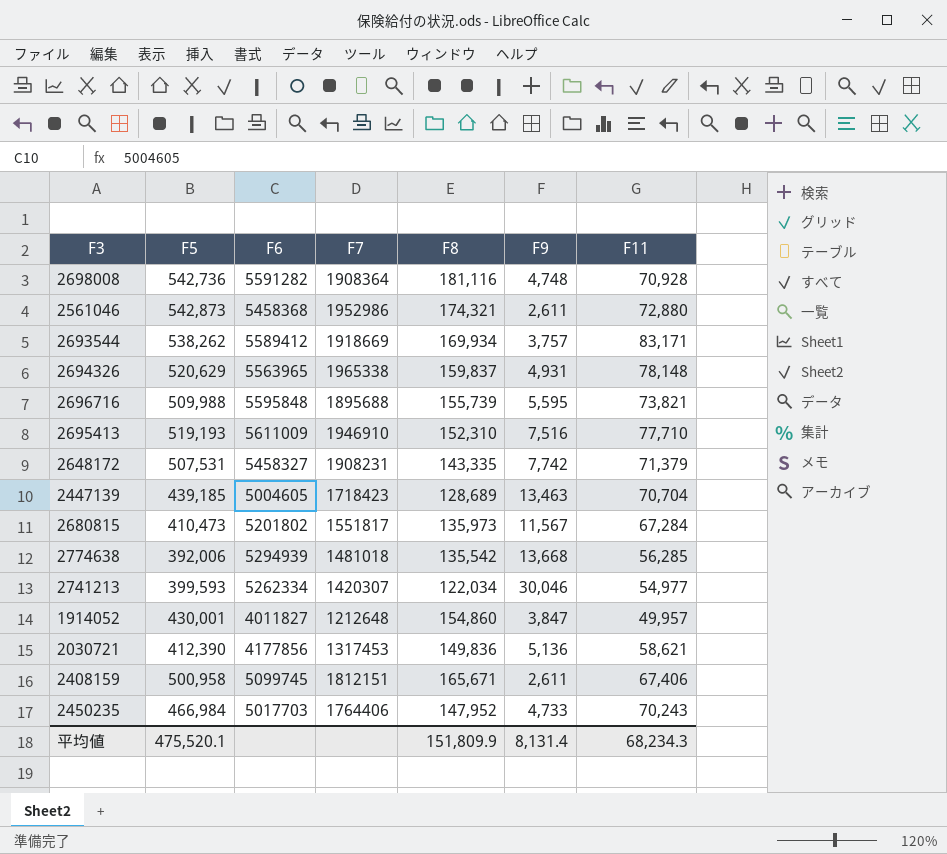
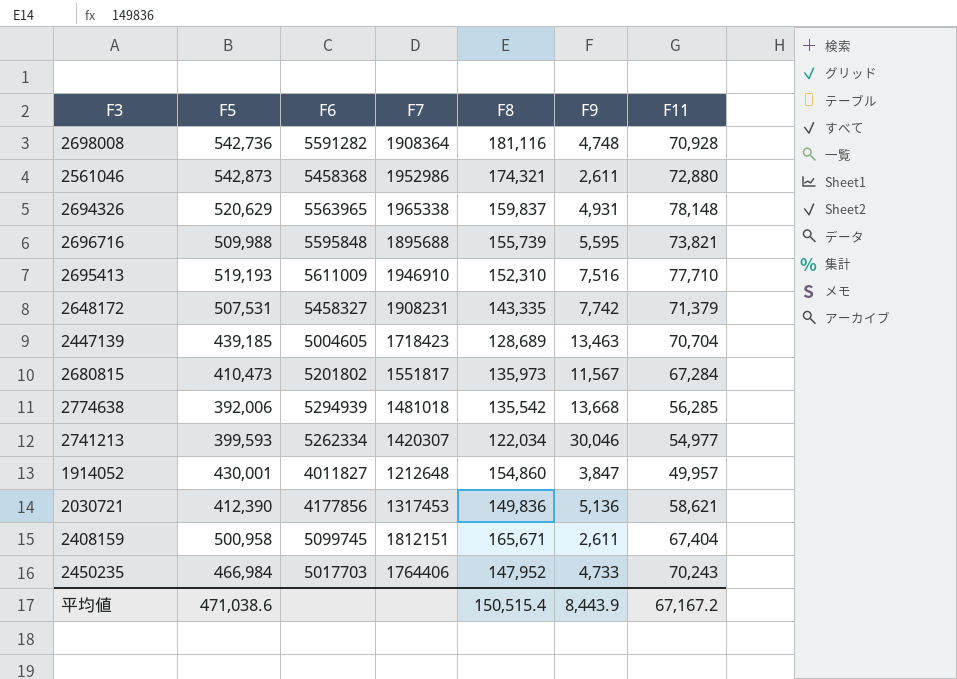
row 2693544: 538,262 | 5589412 | 1918669 | 169,934 | 3,757 | 83,171 -> none
2408159 | F11: 67,406 -> 67,404
平均値 | F5: 475,520.1 -> 471,038.6
平均値 | F8: 151,809.9 -> 150,515.4
平均値 | F9: 8,131.4 -> 8,443.9
平均値 | F11: 68,234.3 -> 67,167.2

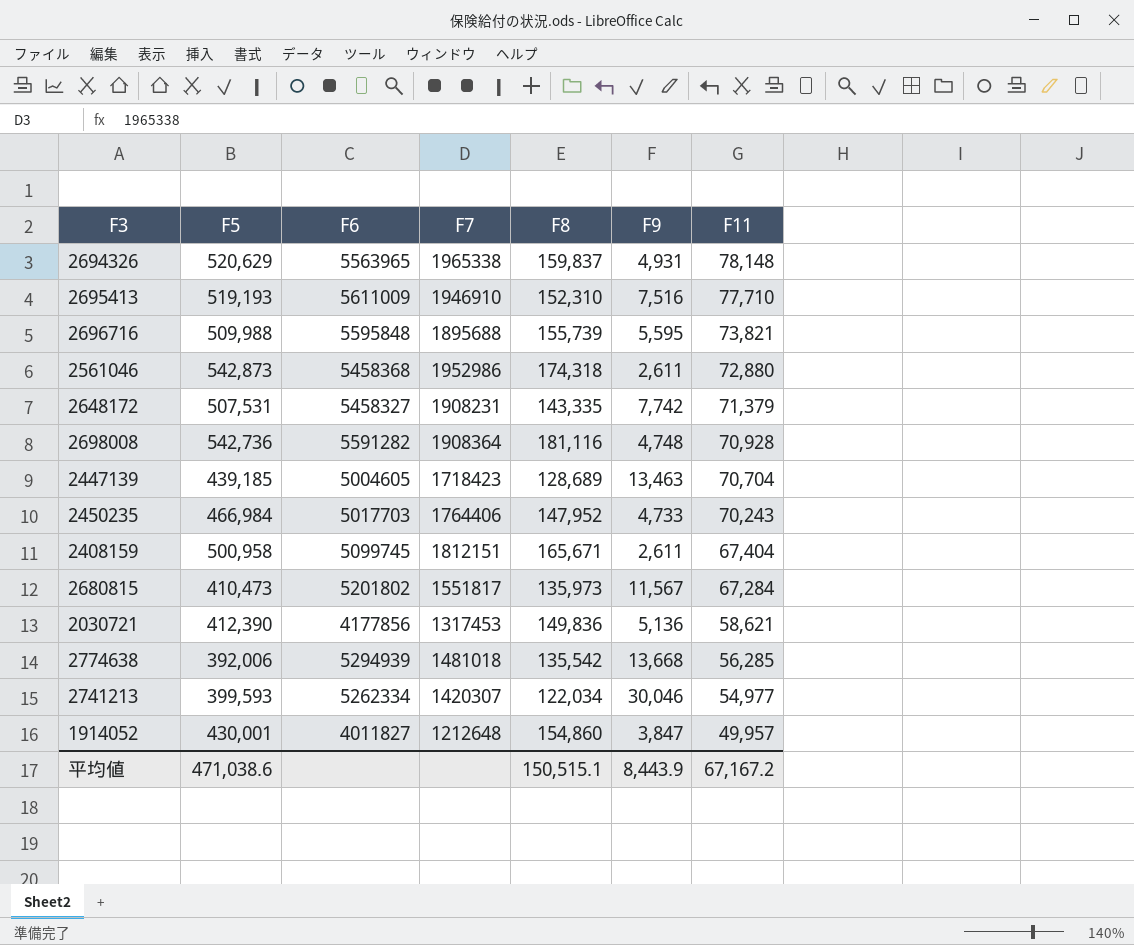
row order: none -> F11 descending
2561046 | F8: 174,321 -> 174,318
平均値 | F8: 150,515.4 -> 150,515.1

